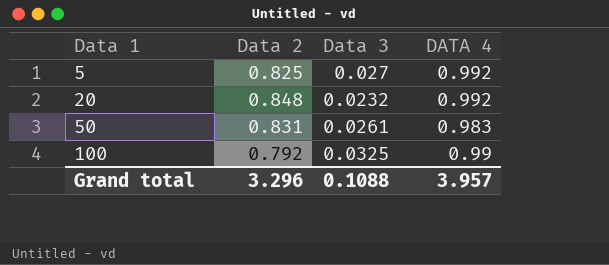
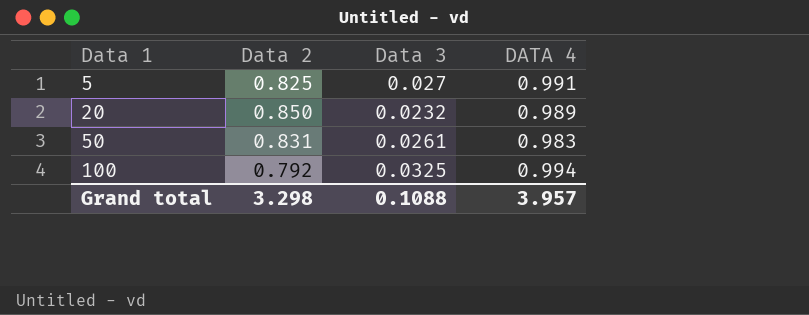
5 | DATA 4: 0.992 -> 0.991
20 | Data 2: 0.848 -> 0.850
20 | DATA 4: 0.992 -> 0.989
100 | DATA 4: 0.99 -> 0.994
Grand total | Data 2: 3.296 -> 3.298

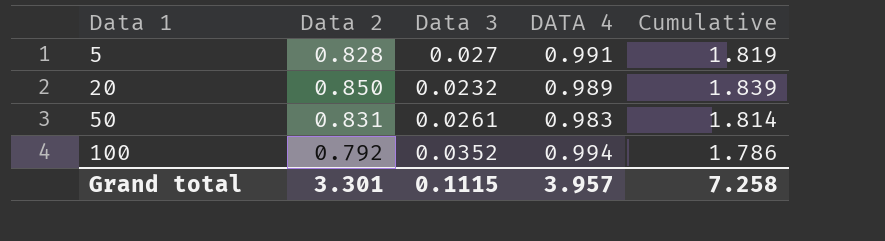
column Cumulative | formula: none -> [Data 2] + [DATA 4]
5 | Data 2: 0.825 -> 0.828
100 | Data 3: 0.0325 -> 0.0352
Grand total | Data 2: 3.298 -> 3.301
Grand total | Data 3: 0.1088 -> 0.1115

